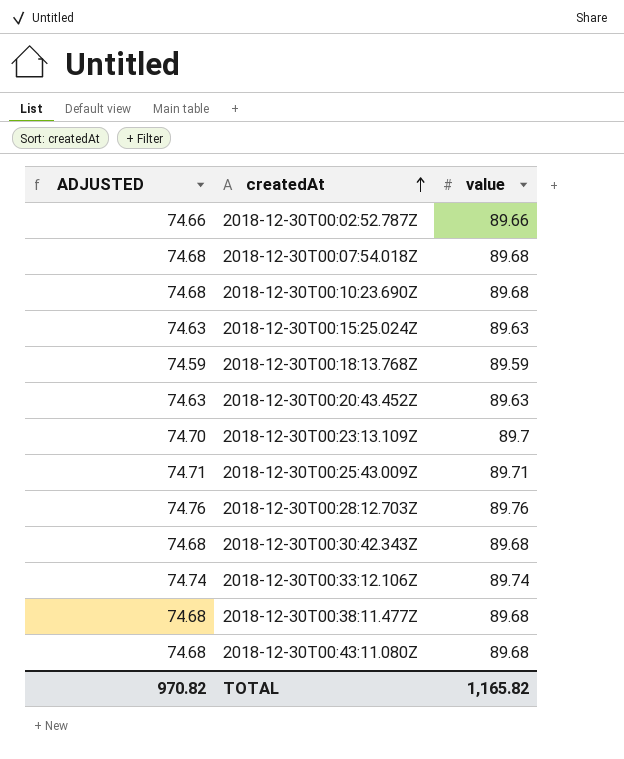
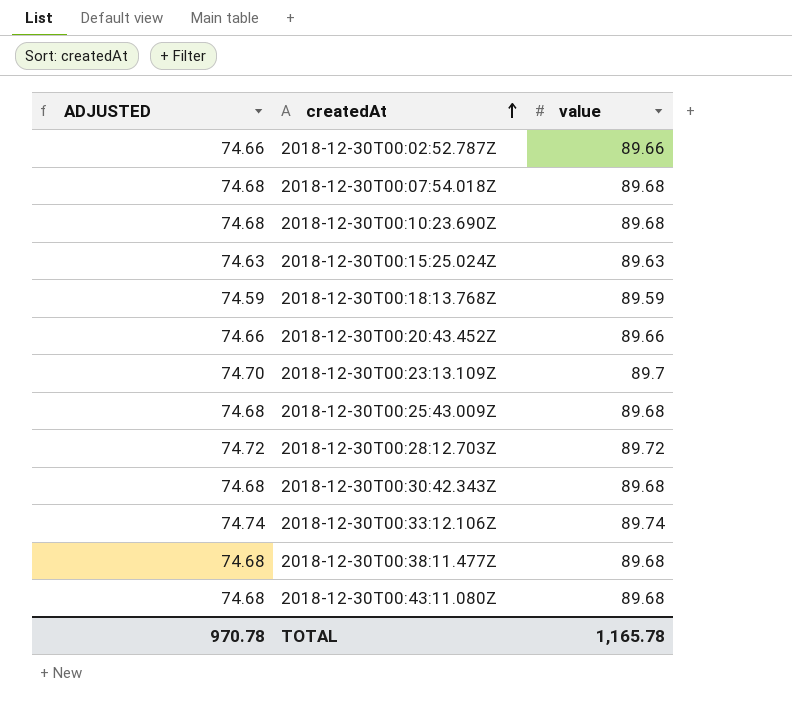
2018-12-30T00:20:43.452Z | ADJUSTED: 74.63 -> 74.66
2018-12-30T00:20:43.452Z | value: 89.63 -> 89.66
2018-12-30T00:25:43.009Z | ADJUSTED: 74.71 -> 74.68
2018-12-30T00:25:43.009Z | value: 89.71 -> 89.68
2018-12-30T00:28:12.703Z | ADJUSTED: 74.76 -> 74.72
2018-12-30T00:28:12.703Z | value: 89.76 -> 89.72
TOTAL | ADJUSTED: 970.82 -> 970.78
TOTAL | value: 1,165.82 -> 1,165.78

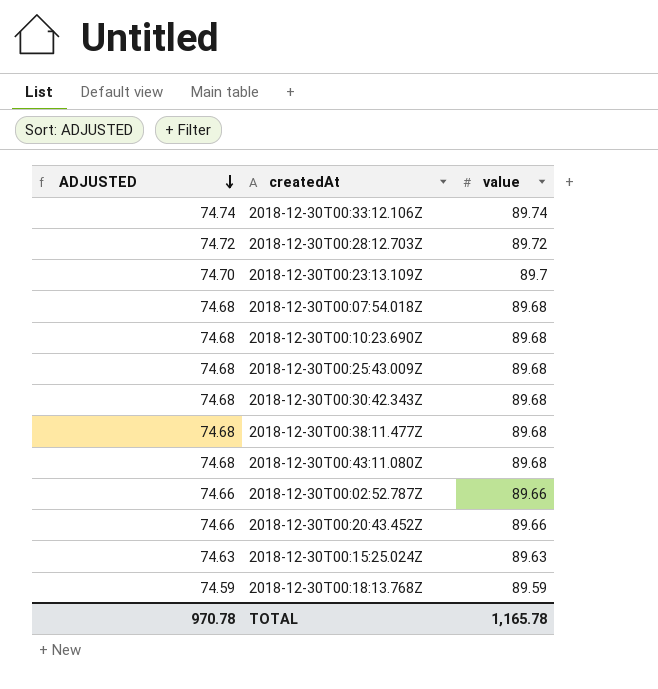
row order: createdAt ascending -> ADJUSTED descending

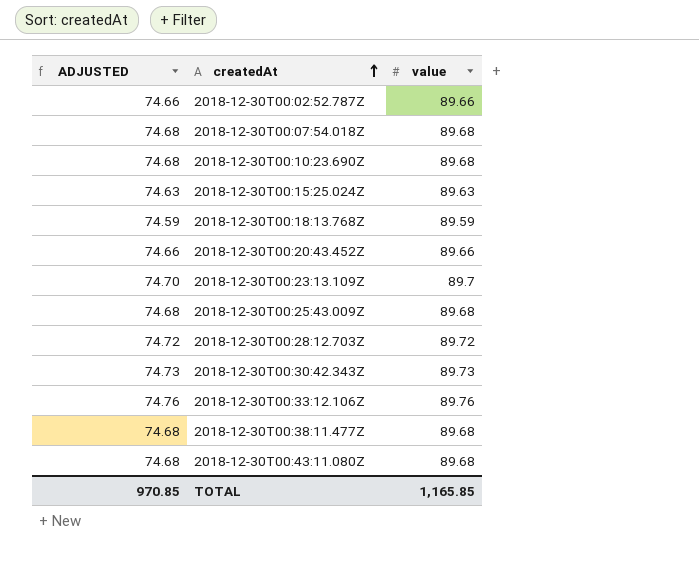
row order: ADJUSTED descending -> createdAt ascending
2018-12-30T00:30:42.343Z | ADJUSTED: 74.68 -> 74.73
2018-12-30T00:30:42.343Z | value: 89.68 -> 89.73
2018-12-30T00:33:12.106Z | ADJUSTED: 74.74 -> 74.76
2018-12-30T00:33:12.106Z | value: 89.74 -> 89.76
TOTAL | ADJUSTED: 970.78 -> 970.85
TOTAL | value: 1,165.78 -> 1,165.85

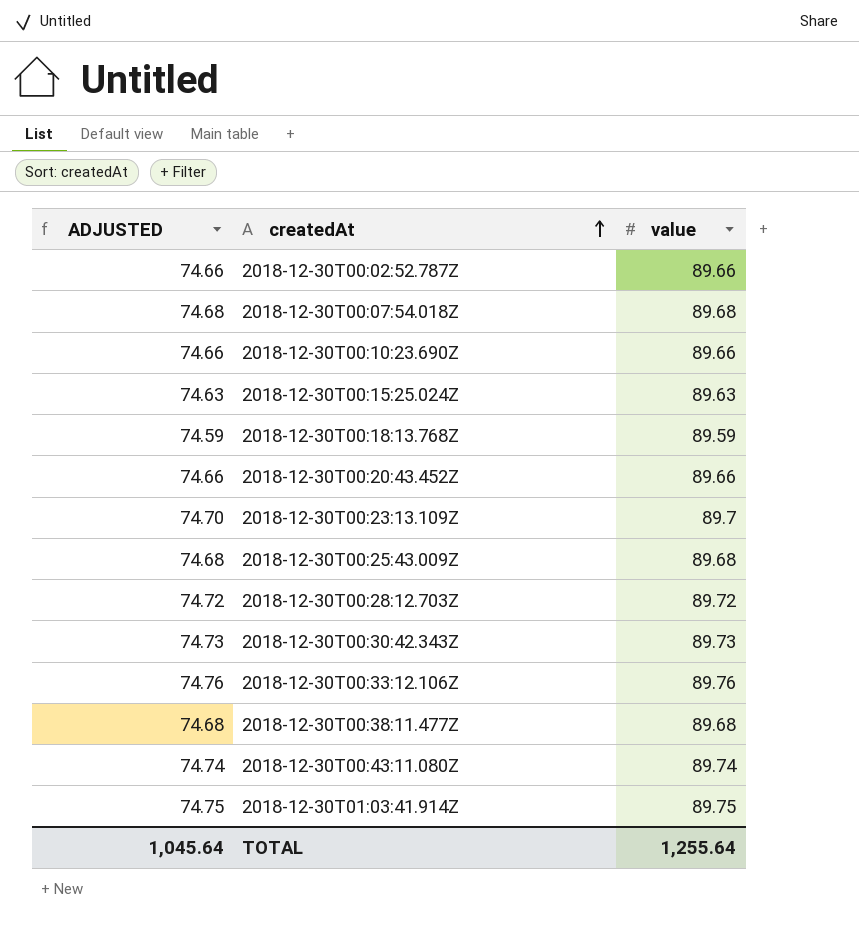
2018-12-30T00:10:23.690Z | ADJUSTED: 74.68 -> 74.66
2018-12-30T00:10:23.690Z | value: 89.68 -> 89.66
2018-12-30T00:43:11.080Z | ADJUSTED: 74.68 -> 74.74
2018-12-30T00:43:11.080Z | value: 89.68 -> 89.74
row 2018-12-30T01:03:41.914Z: none -> 74.75 | 89.75
TOTAL | ADJUSTED: 970.85 -> 1,045.64
TOTAL | value: 1,165.85 -> 1,255.64

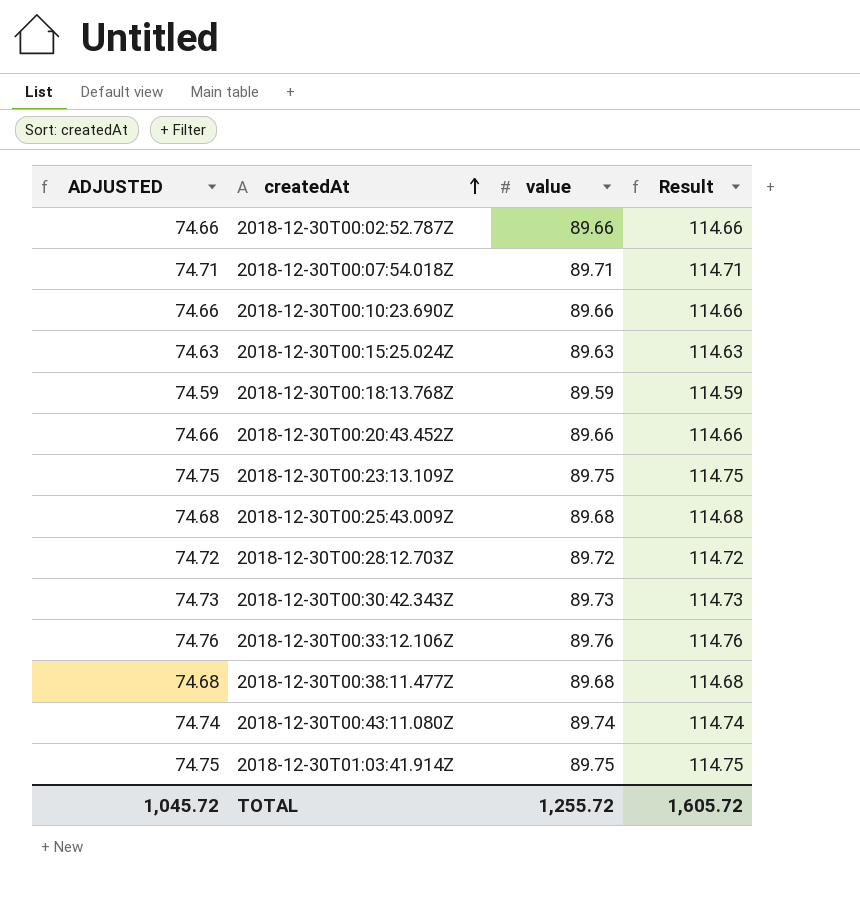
column Result | formula: none -> [value] + 25
2018-12-30T00:07:54.018Z | ADJUSTED: 74.68 -> 74.71
2018-12-30T00:07:54.018Z | value: 89.68 -> 89.71
2018-12-30T00:23:13.109Z | ADJUSTED: 74.70 -> 74.75
2018-12-30T00:23:13.109Z | value: 89.7 -> 89.75
TOTAL | ADJUSTED: 1,045.64 -> 1,045.72
TOTAL | value: 1,255.64 -> 1,255.72

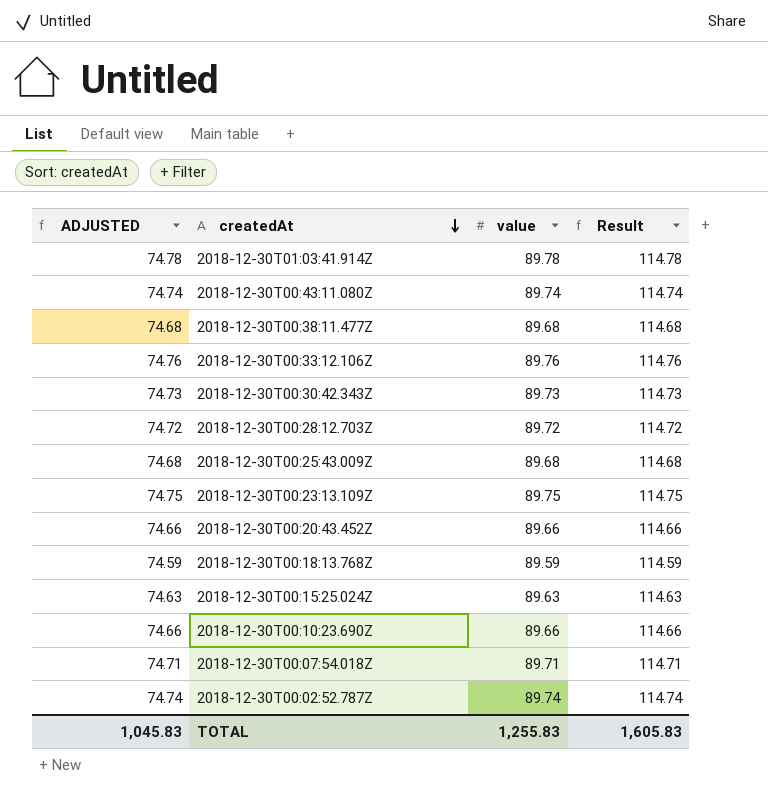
row order: createdAt ascending -> createdAt descending
2018-12-30T01:03:41.914Z | ADJUSTED: 74.75 -> 74.78
2018-12-30T01:03:41.914Z | value: 89.75 -> 89.78
2018-12-30T01:03:41.914Z | Result: 114.75 -> 114.78
2018-12-30T00:02:52.787Z | ADJUSTED: 74.66 -> 74.74
2018-12-30T00:02:52.787Z | value: 89.66 -> 89.74
2018-12-30T00:02:52.787Z | Result: 114.66 -> 114.74
TOTAL | ADJUSTED: 1,045.72 -> 1,045.83
TOTAL | value: 1,255.72 -> 1,255.83
TOTAL | Result: 1,605.72 -> 1,605.83

